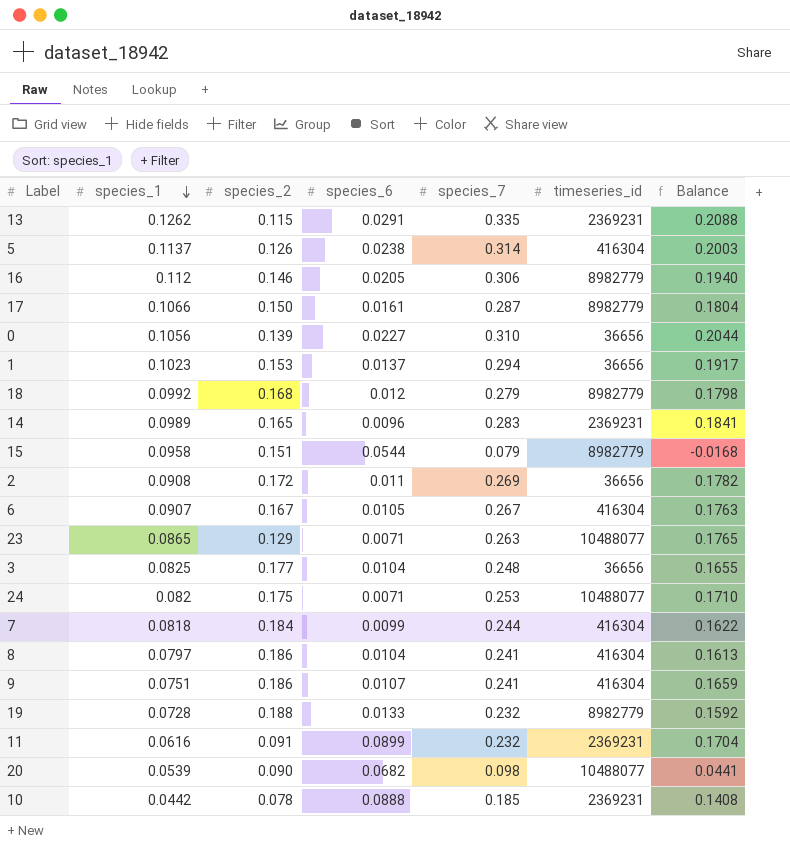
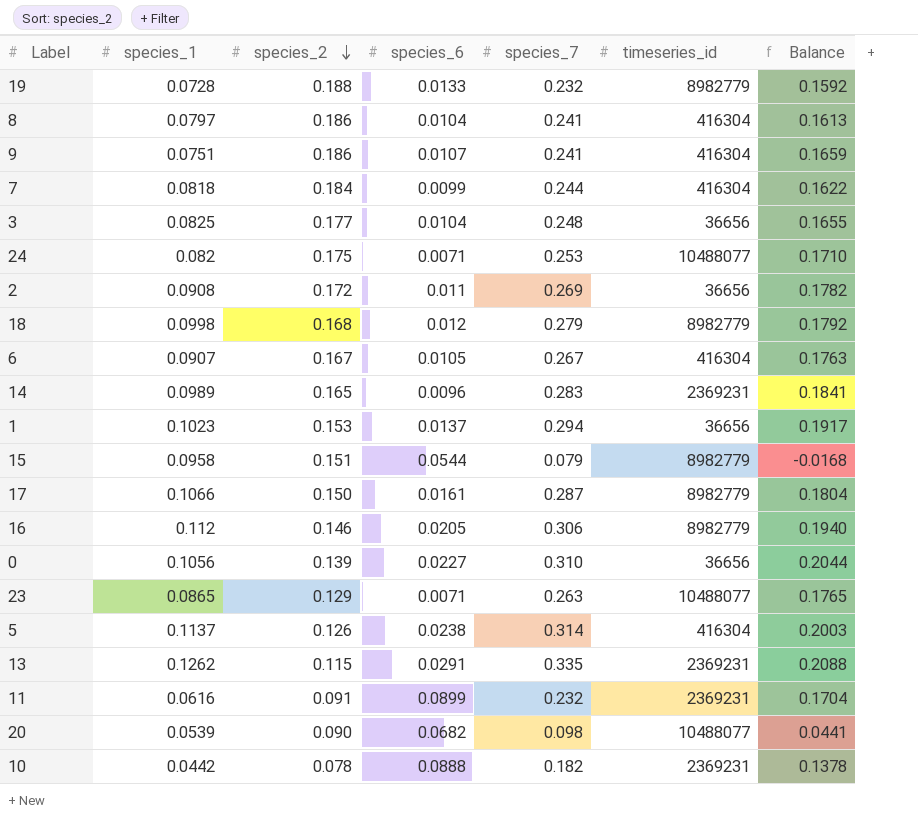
row order: species_1 descending -> species_2 descending
18 | species_1: 0.0992 -> 0.0998
18 | Balance: 0.1798 -> 0.1792
10 | species_7: 0.185 -> 0.182
10 | Balance: 0.1408 -> 0.1378

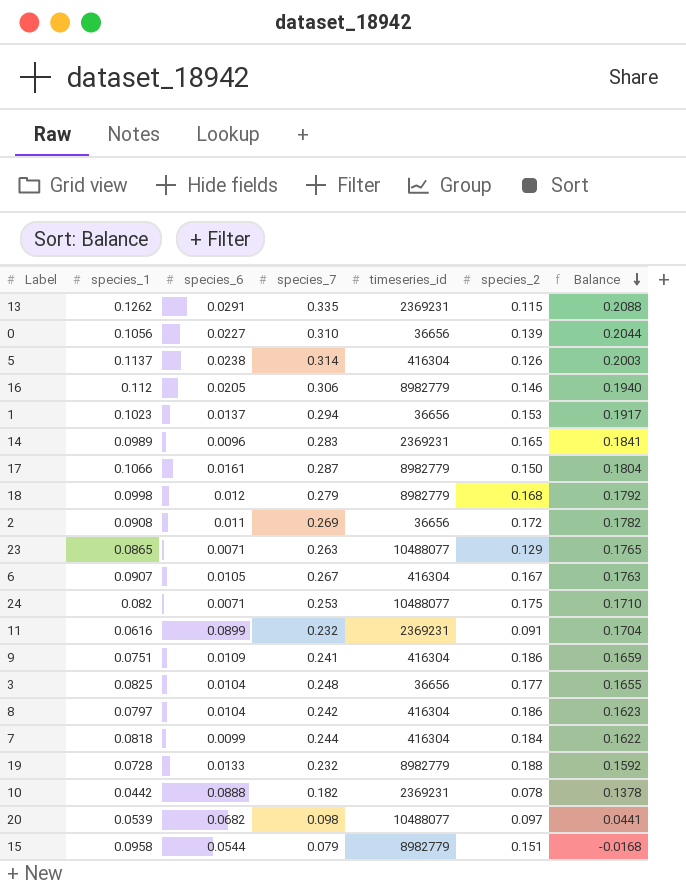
row order: species_2 descending -> Balance descending
column species_2 | position: 3 -> 6
9 | species_6: 0.0107 -> 0.0109
8 | species_7: 0.241 -> 0.242
8 | Balance: 0.1613 -> 0.1623
20 | species_2: 0.090 -> 0.097

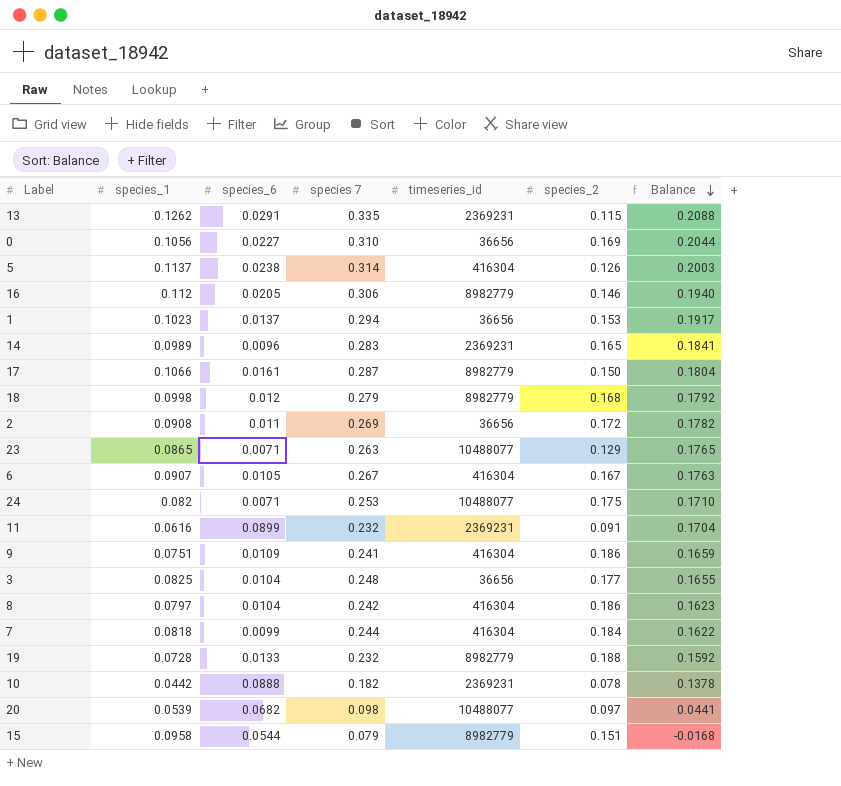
column name: species_7 -> species 7
0 | species_2: 0.139 -> 0.169

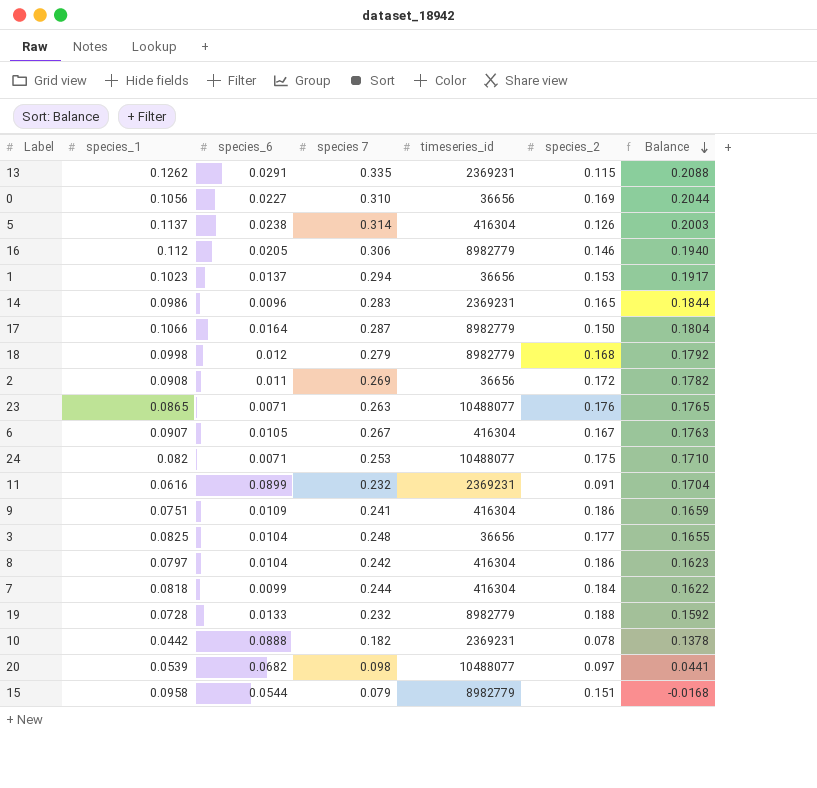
14 | species_1: 0.0989 -> 0.0986
14 | Balance: 0.1841 -> 0.1844
17 | species_6: 0.0161 -> 0.0164
23 | species_2: 0.129 -> 0.176

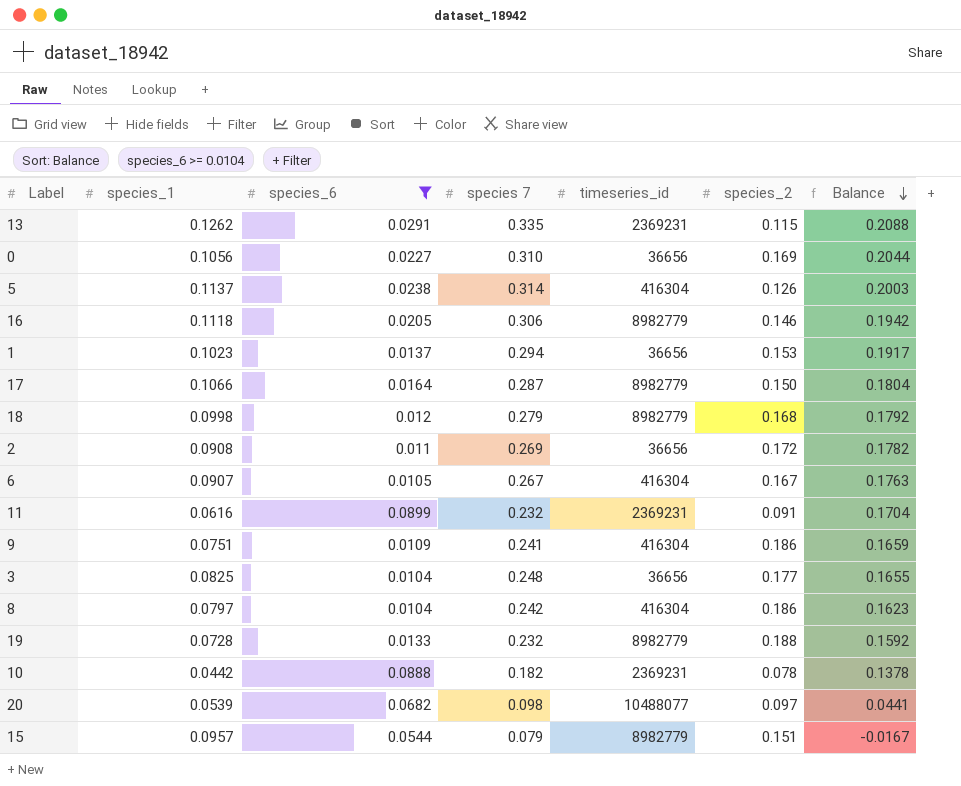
filter: none -> species_6 >= 0.0104
16 | species_1: 0.112 -> 0.1118
16 | Balance: 0.1940 -> 0.1942
15 | species_1: 0.0958 -> 0.0957
15 | Balance: -0.0168 -> -0.0167

